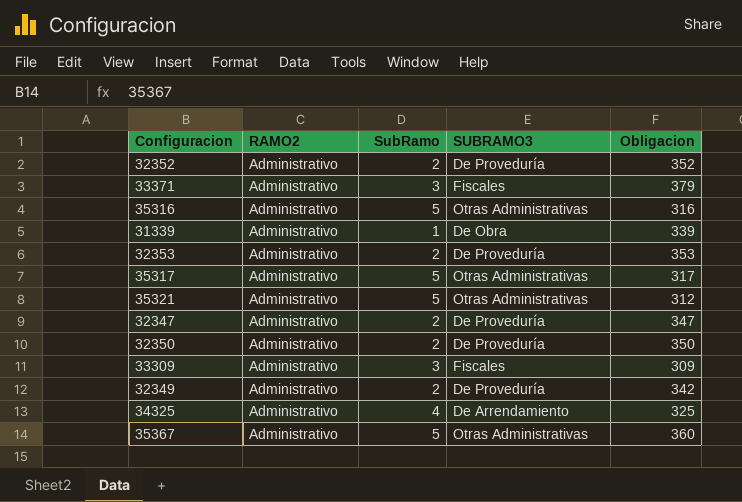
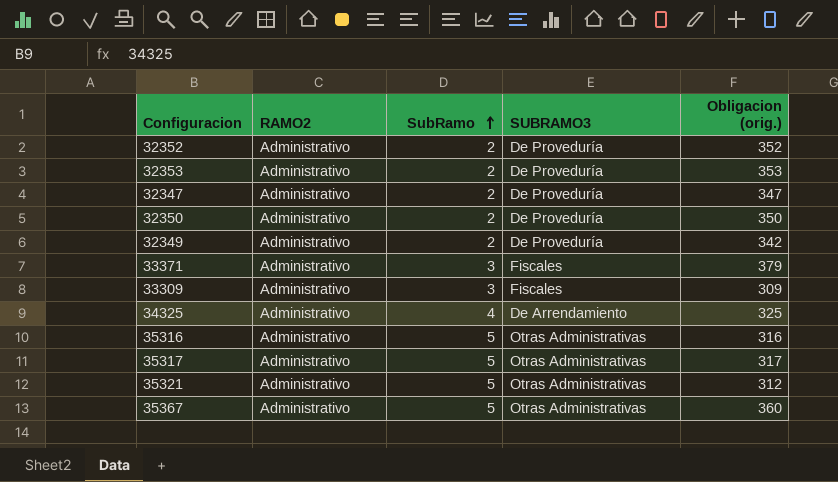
row order: none -> SubRamo ascending
column name: Obligacion -> Obligacion (orig.)
row 31339: Administrativo | 1 | De Obra | 339 -> none

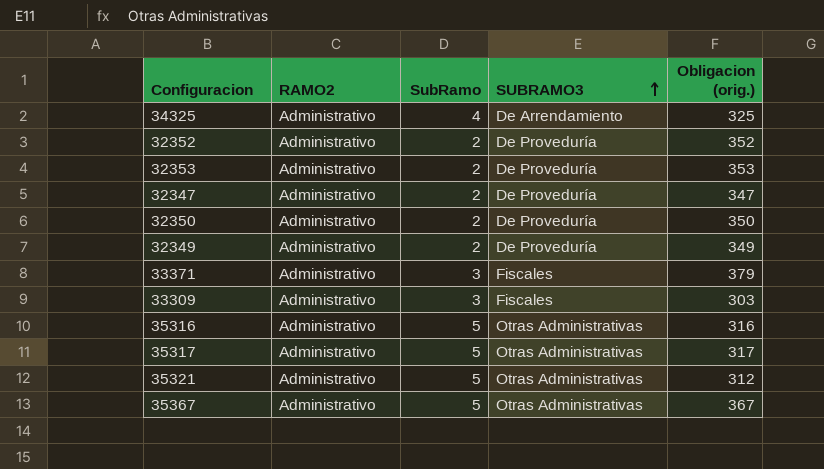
row order: SubRamo ascending -> SUBRAMO3 ascending
32349 | Obligacion (orig.): 342 -> 349
33309 | Obligacion (orig.): 309 -> 303
35367 | Obligacion (orig.): 360 -> 367

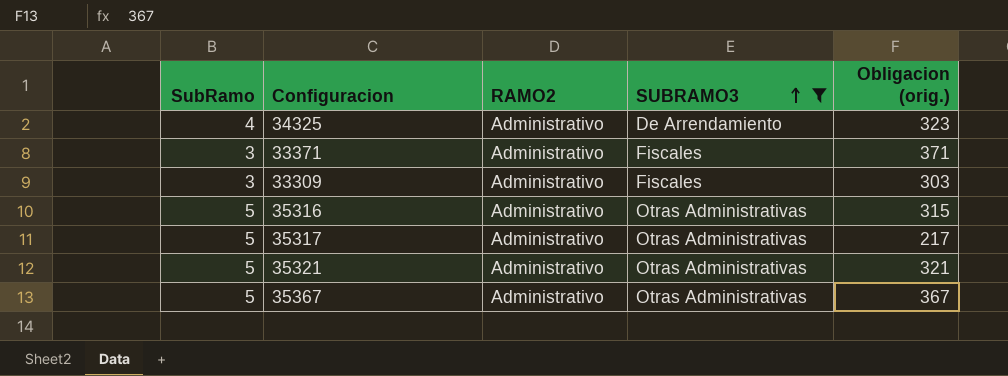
filter: none -> SUBRAMO3 != De Proveduría
column SubRamo | position: 3 -> 1
34325 | Obligacion (orig.): 325 -> 323
33371 | Obligacion (orig.): 379 -> 371
35316 | Obligacion (orig.): 316 -> 315
35317 | Obligacion (orig.): 317 -> 217
35321 | Obligacion (orig.): 312 -> 321

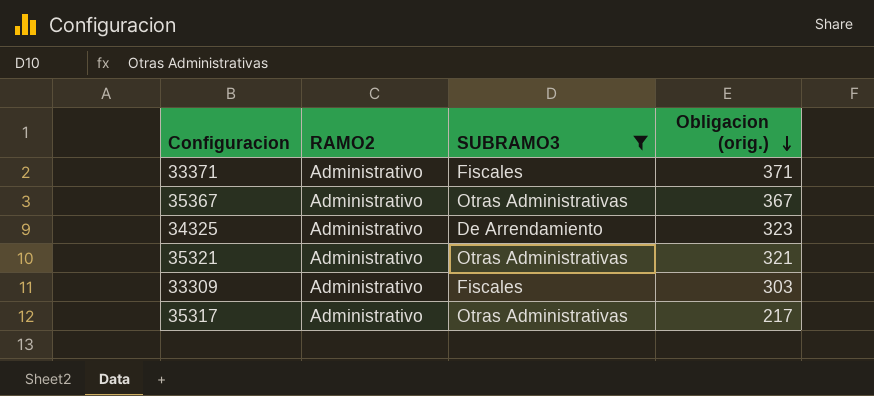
row order: SUBRAMO3 ascending -> Obligacion (orig.) descending
column SubRamo | position: 1 -> none
row 35316: 5 | Administrativo | Otras Administrativas | 315 -> none

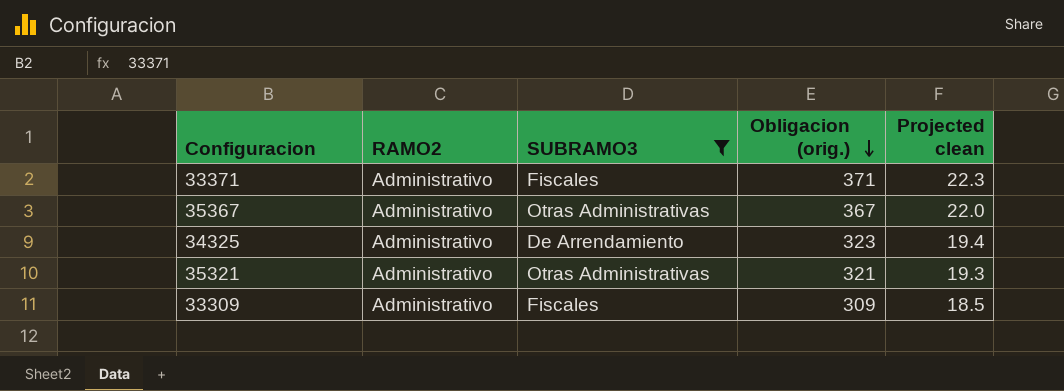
column Projected clean | formula: none -> [Obligacion (orig.)] * 0.06
row 35317: Administrativo | Otras Administrativas | 217 -> none
33309 | Obligacion (orig.): 303 -> 309

